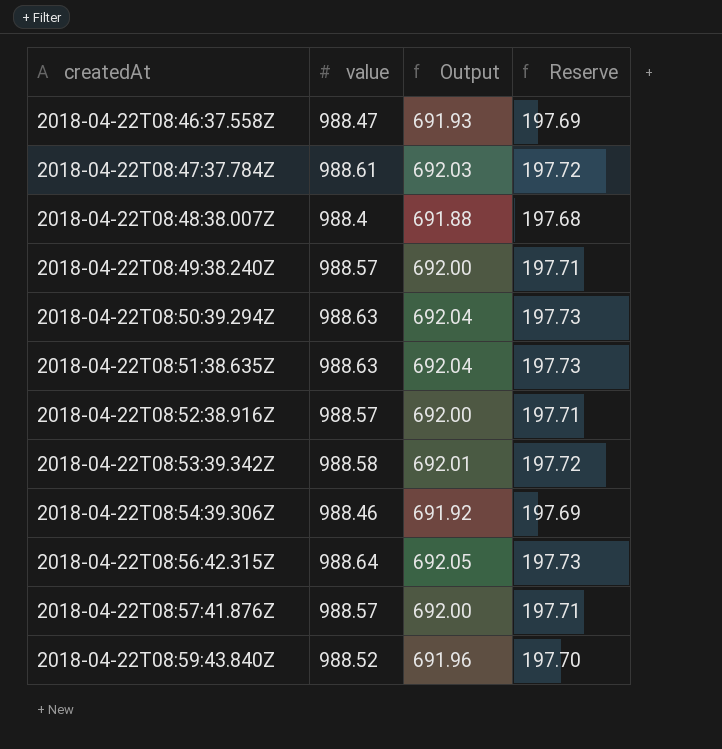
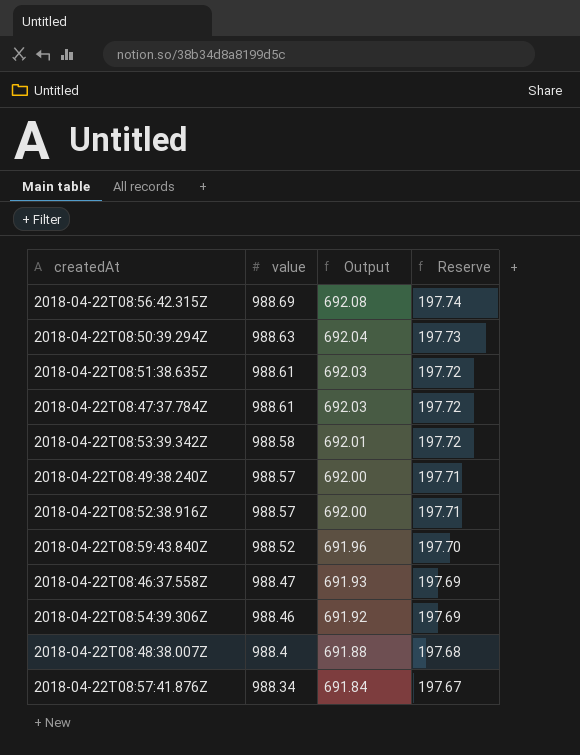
row order: createdAt ascending -> value descending
2018-04-22T08:56:42.315Z | value: 988.64 -> 988.69
2018-04-22T08:56:42.315Z | Output: 692.05 -> 692.08
2018-04-22T08:56:42.315Z | Reserve: 197.73 -> 197.74
2018-04-22T08:51:38.635Z | value: 988.63 -> 988.61
2018-04-22T08:51:38.635Z | Output: 692.04 -> 692.03
2018-04-22T08:51:38.635Z | Reserve: 197.73 -> 197.72
2018-04-22T08:57:41.876Z | value: 988.57 -> 988.34
2018-04-22T08:57:41.876Z | Output: 692.00 -> 691.84
2018-04-22T08:57:41.876Z | Reserve: 197.71 -> 197.67

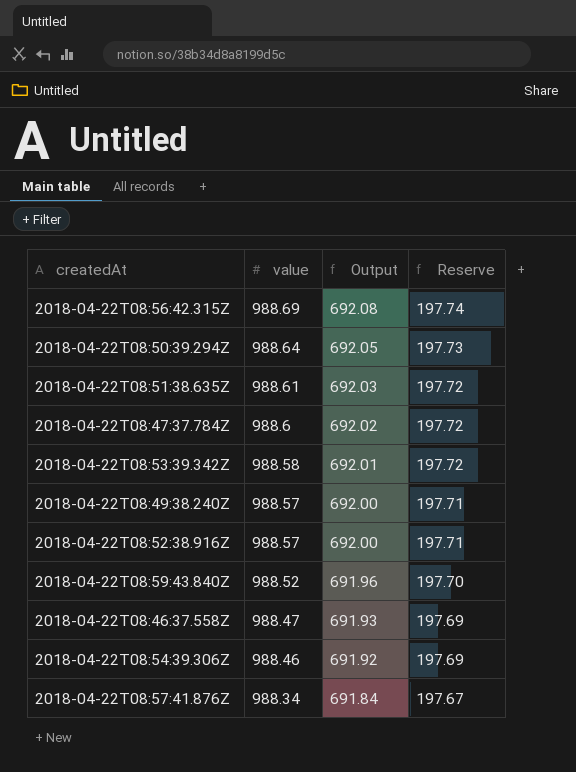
row 2018-04-22T08:48:38.007Z: 988.4 | 691.88 | 197.68 -> none
2018-04-22T08:50:39.294Z | value: 988.63 -> 988.64
2018-04-22T08:50:39.294Z | Output: 692.04 -> 692.05
2018-04-22T08:47:37.784Z | value: 988.61 -> 988.6
2018-04-22T08:47:37.784Z | Output: 692.03 -> 692.02

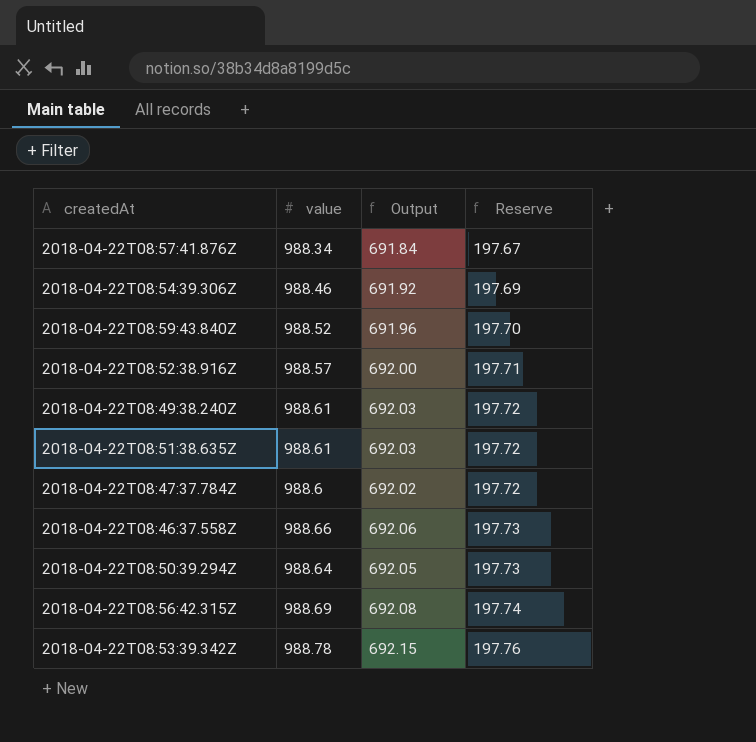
row order: value descending -> Reserve ascending
2018-04-22T08:49:38.240Z | value: 988.57 -> 988.61
2018-04-22T08:49:38.240Z | Output: 692.00 -> 692.03
2018-04-22T08:49:38.240Z | Reserve: 197.71 -> 197.72
2018-04-22T08:46:37.558Z | value: 988.47 -> 988.66
2018-04-22T08:46:37.558Z | Output: 691.93 -> 692.06
2018-04-22T08:46:37.558Z | Reserve: 197.69 -> 197.73
2018-04-22T08:53:39.342Z | value: 988.58 -> 988.78
2018-04-22T08:53:39.342Z | Output: 692.01 -> 692.15
2018-04-22T08:53:39.342Z | Reserve: 197.72 -> 197.76

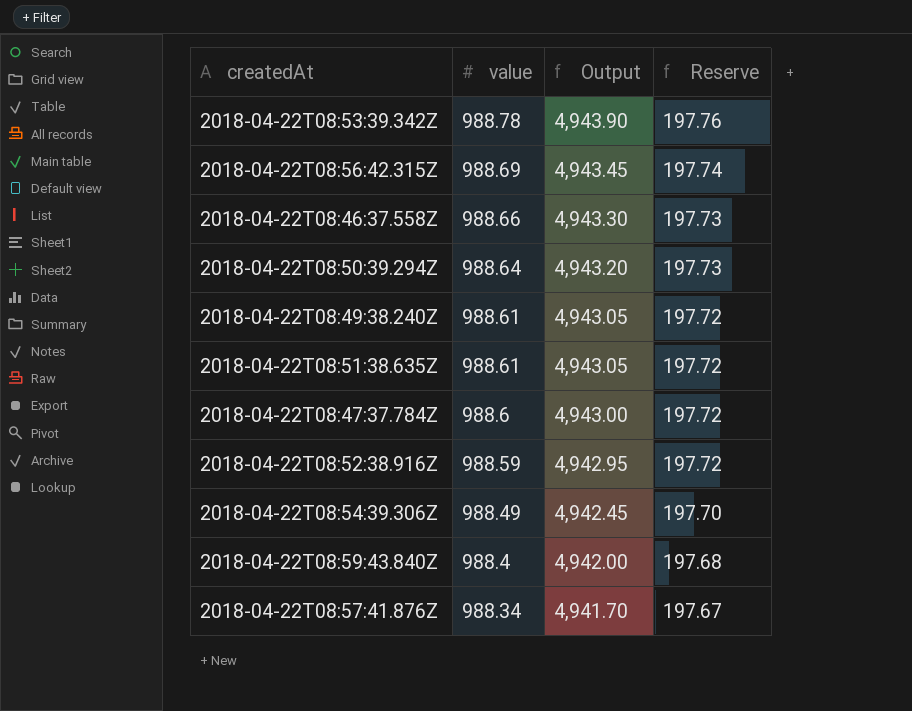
row order: Reserve ascending -> value descending
column Output | formula: [value] * 0.7 -> [value] * 5
2018-04-22T08:52:38.916Z | value: 988.57 -> 988.59
2018-04-22T08:52:38.916Z | Reserve: 197.71 -> 197.72
2018-04-22T08:54:39.306Z | value: 988.46 -> 988.49
2018-04-22T08:54:39.306Z | Reserve: 197.69 -> 197.70
2018-04-22T08:59:43.840Z | value: 988.52 -> 988.4
2018-04-22T08:59:43.840Z | Reserve: 197.70 -> 197.68

